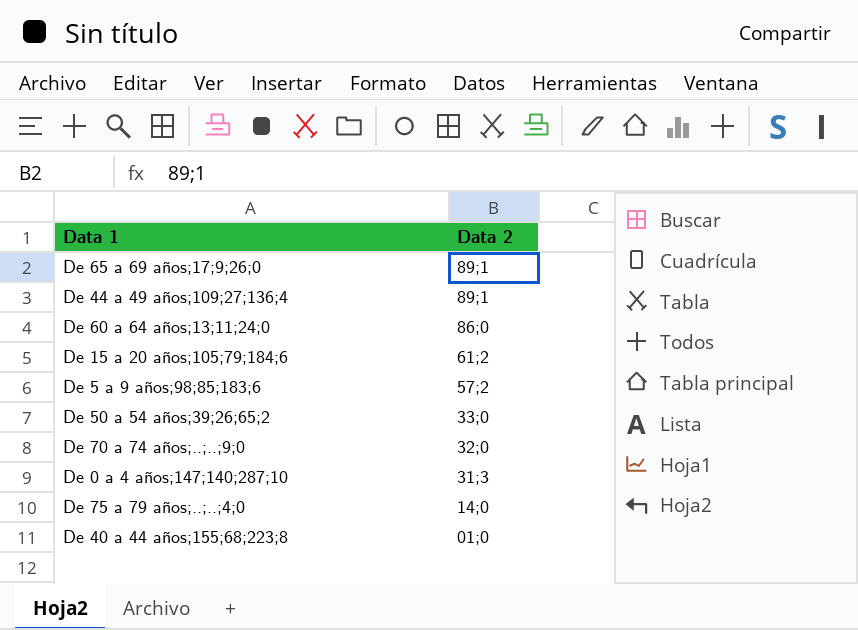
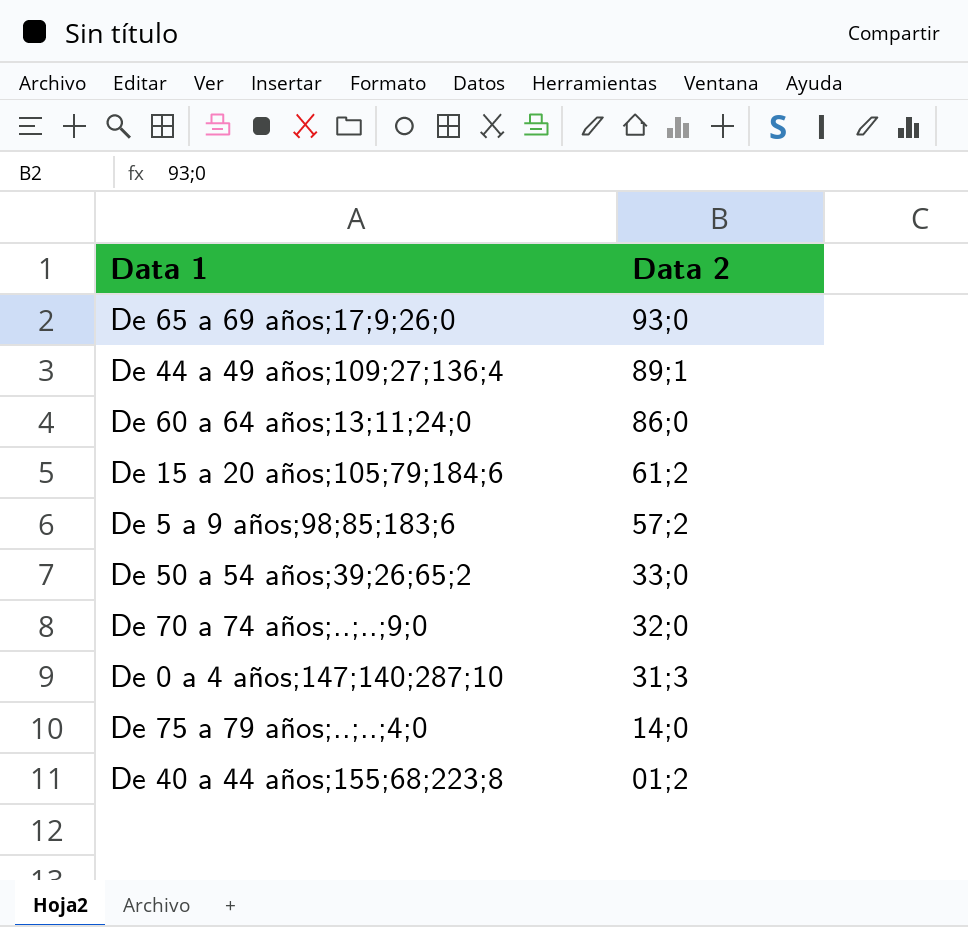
De 65 a 69 años;17;9;26;0 | Data 2: 89;1 -> 93;0
De 40 a 44 años;155;68;223;8 | Data 2: 01;0 -> 01;2

